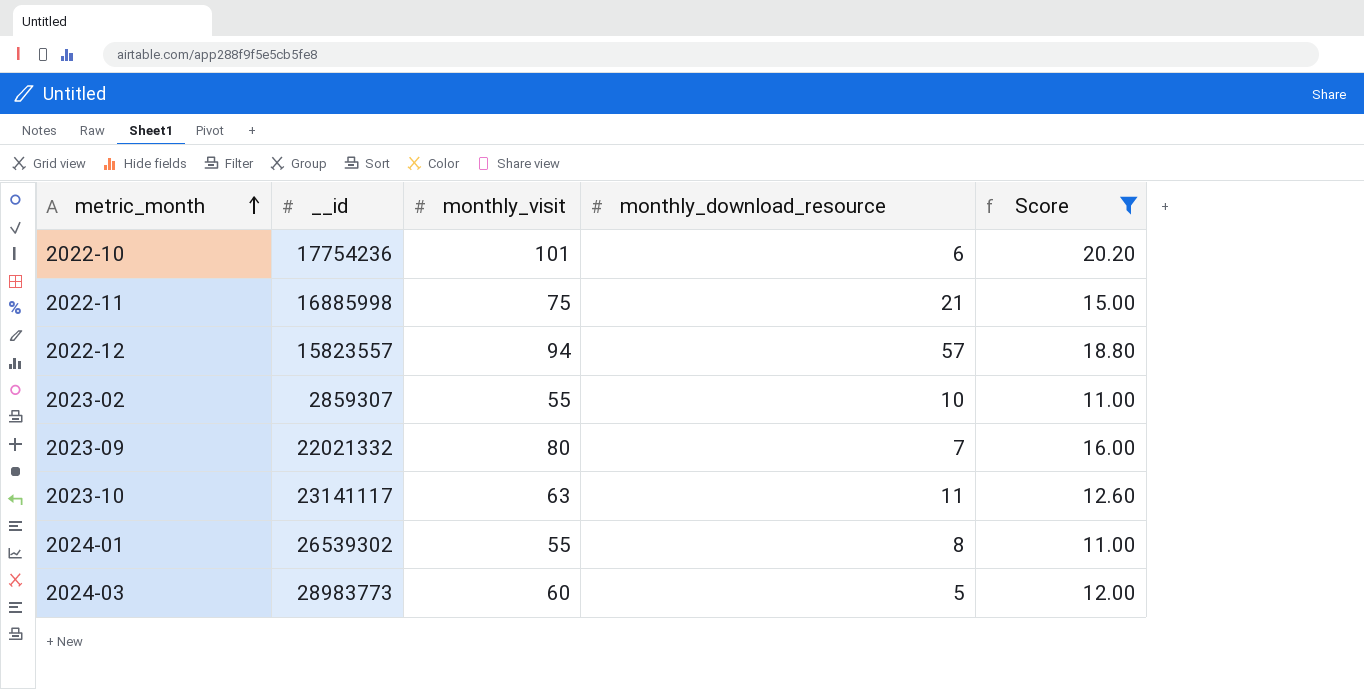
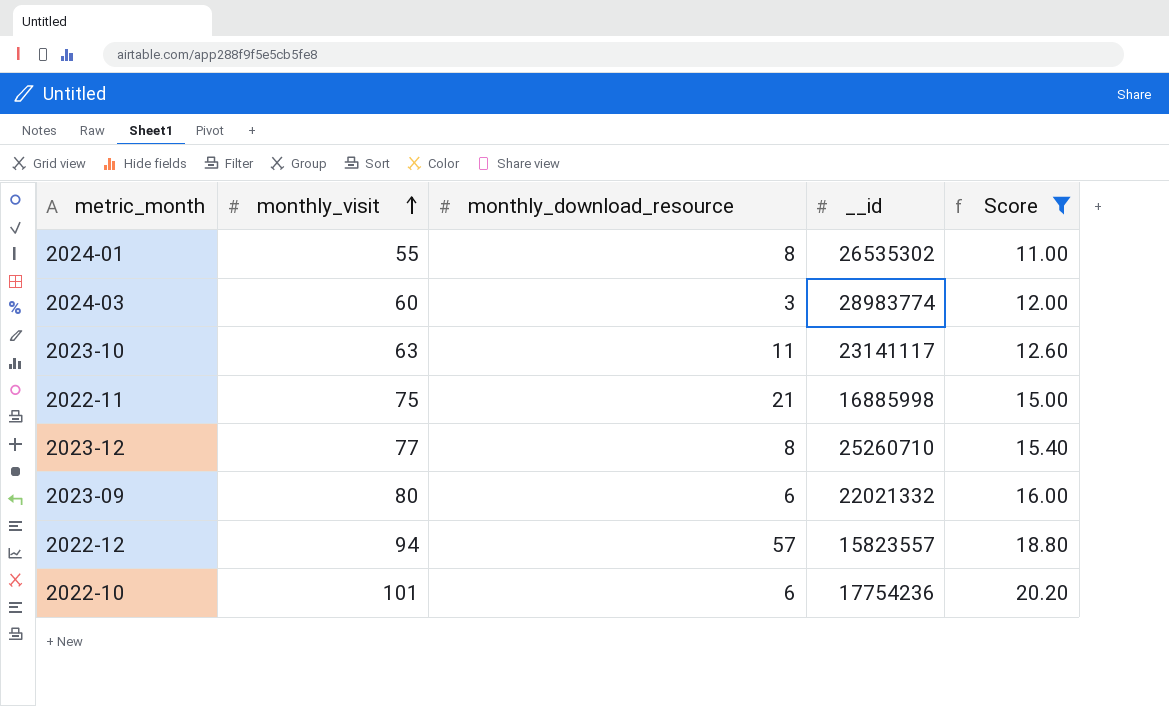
row order: metric_month ascending -> monthly_visit ascending
column __id | position: 2 -> 4
row 2023-02: 2859307 | 55 | 10 | 11.00 -> none
2024-01 | __id: 26539302 -> 26535302
2024-03 | monthly_download_resource: 5 -> 3
2024-03 | __id: 28983773 -> 28983774
row 2023-12: none -> 77 | 8 | 25260710 | 15.40
2023-09 | monthly_download_resource: 7 -> 6

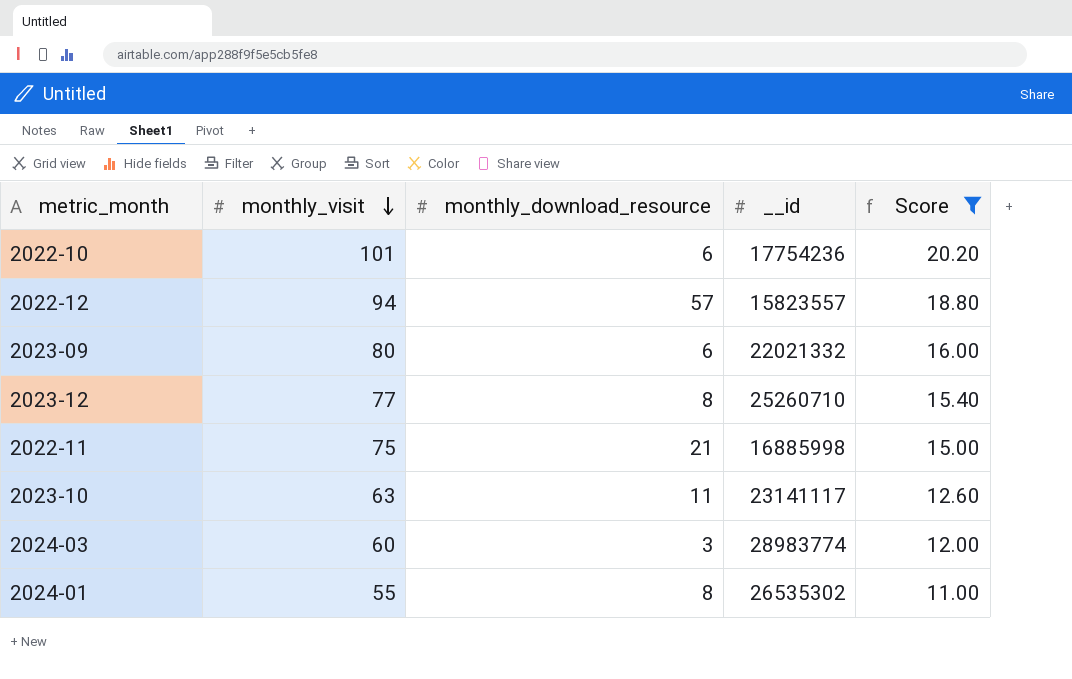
row order: monthly_visit ascending -> monthly_visit descending

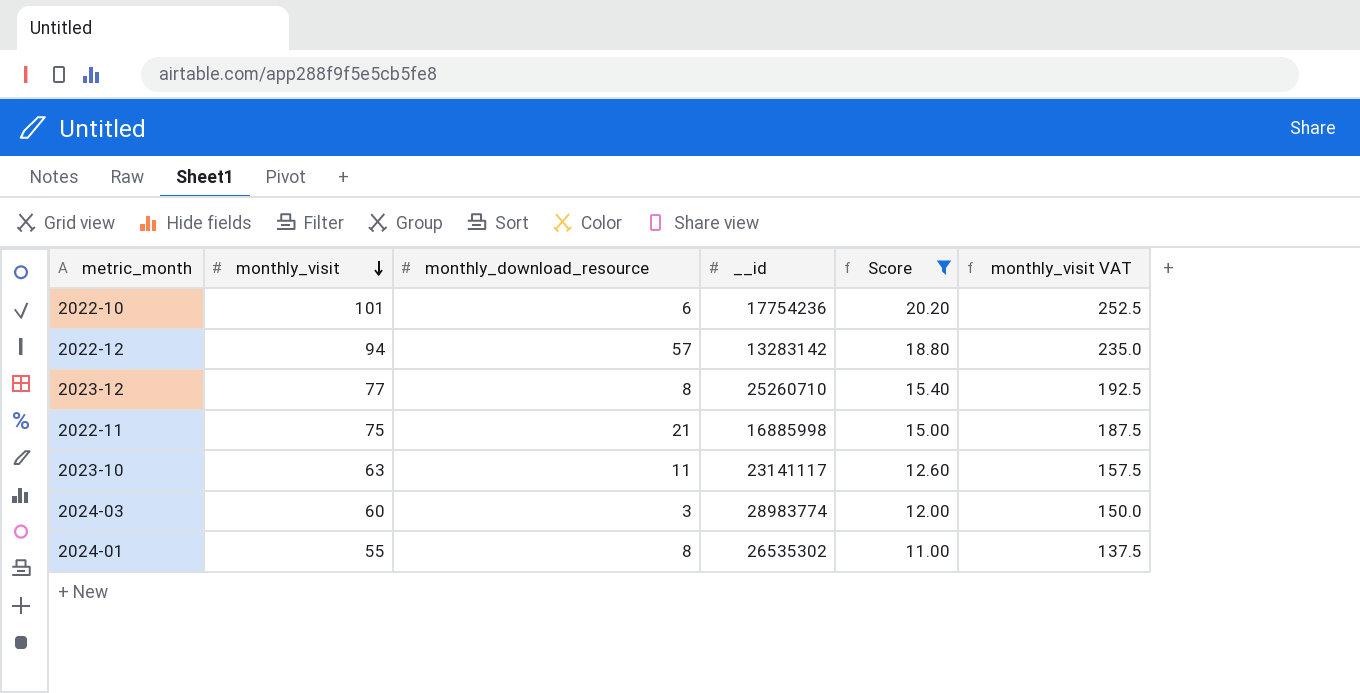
column monthly_visit VAT | formula: none -> [monthly_visit] * 2.5
row 2023-09: 80 | 6 | 22021332 | 16.00 -> none
2022-12 | __id: 15823557 -> 13283142

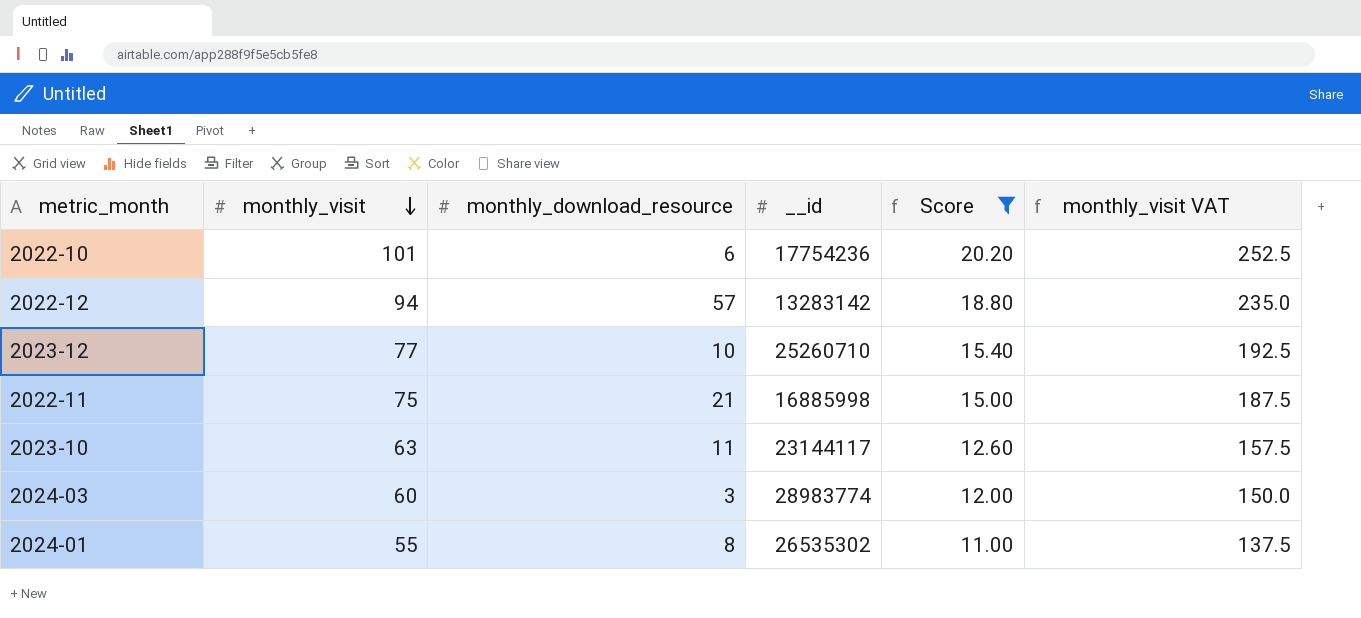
2023-12 | monthly_download_resource: 8 -> 10
2023-10 | __id: 23141117 -> 23144117

